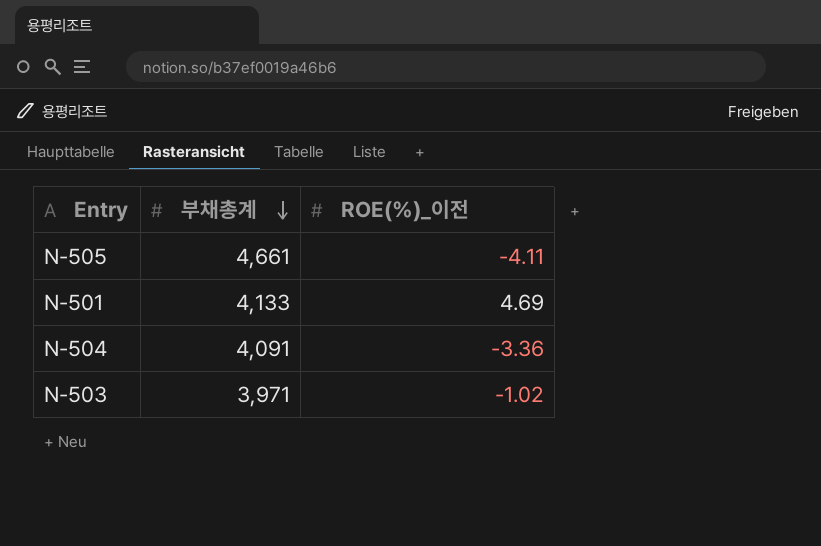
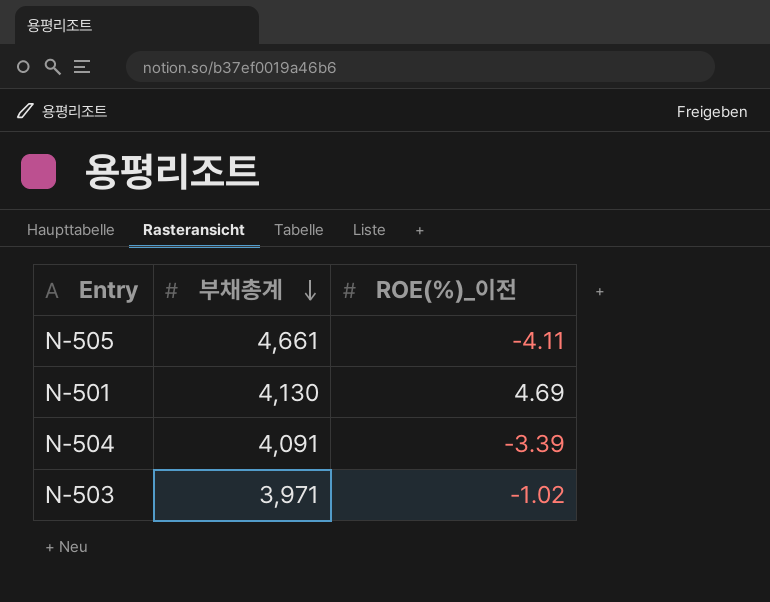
N-501 | 부채총계: 4,133 -> 4,130
N-504 | ROE(%)_이전: -3.36 -> -3.39

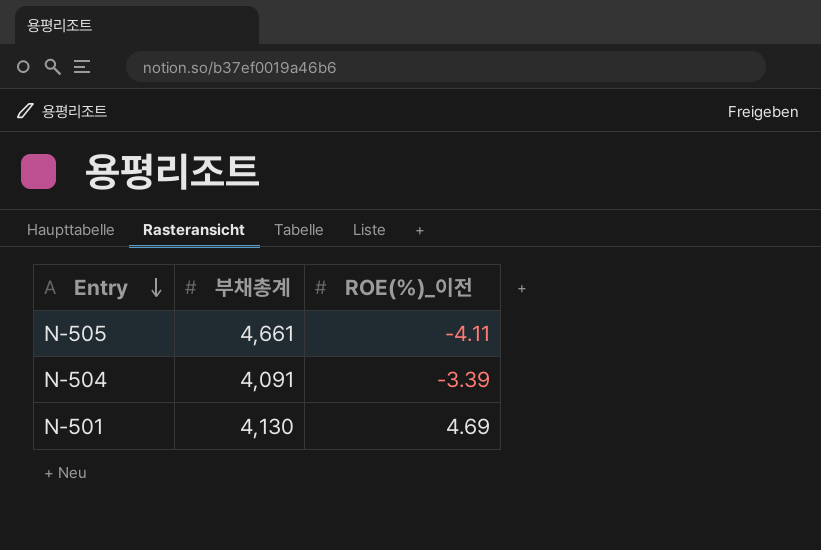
row order: 부채총계 descending -> Entry descending
row N-503: 3,971 | -1.02 -> none

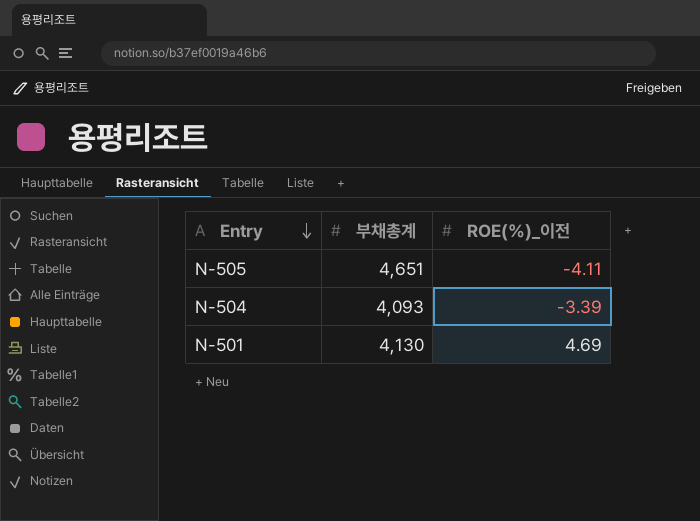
N-505 | 부채총계: 4,661 -> 4,651
N-504 | 부채총계: 4,091 -> 4,093

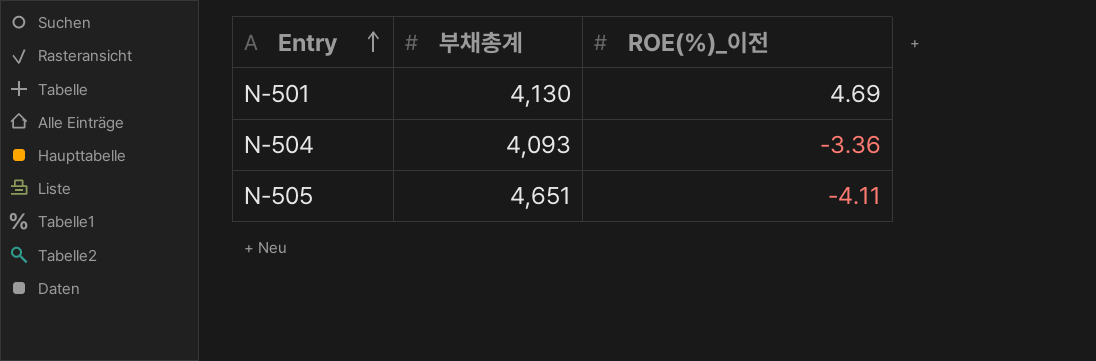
row order: Entry descending -> Entry ascending
N-504 | ROE(%)_이전: -3.39 -> -3.36

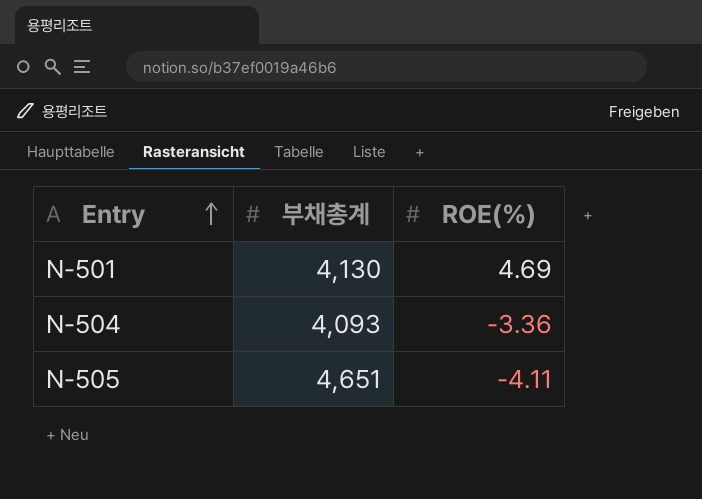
column name: ROE(%)_이전 -> ROE(%)

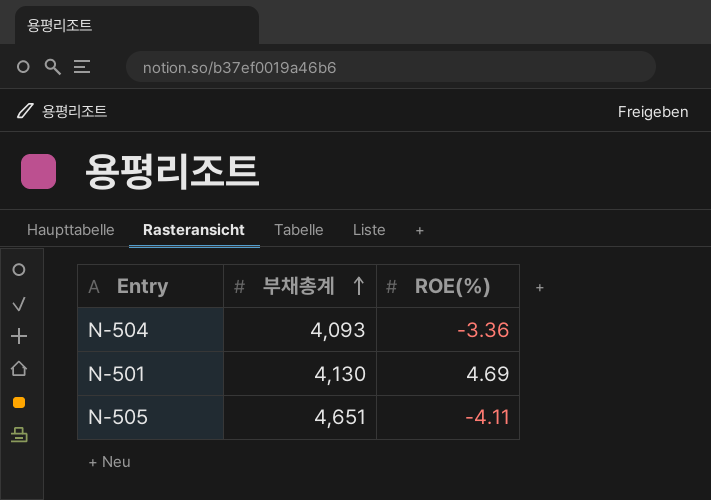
row order: Entry ascending -> 부채총계 ascending

